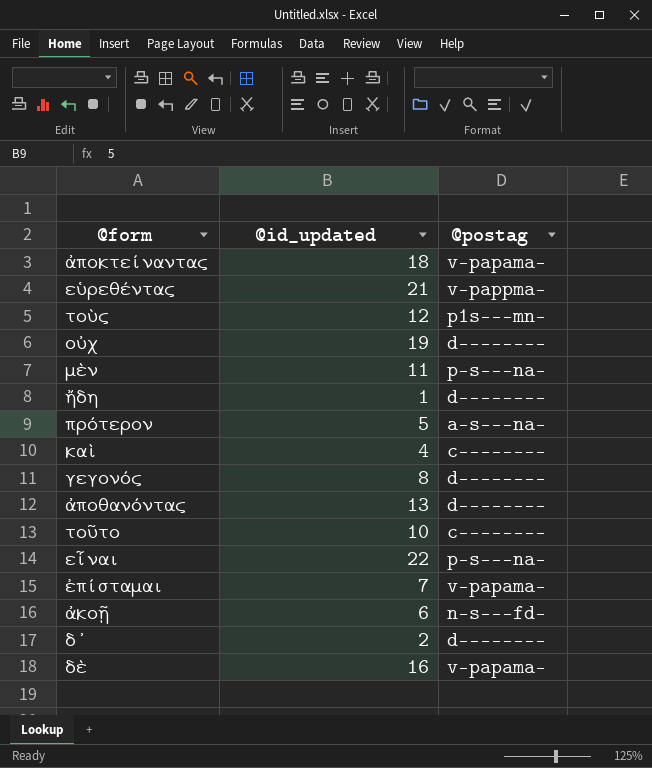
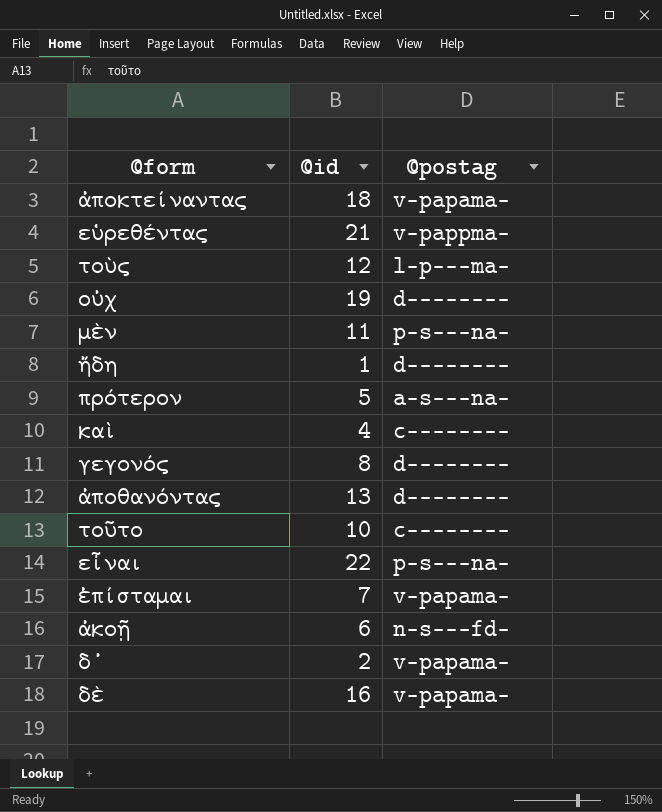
column name: @id_updated -> @id
τοὺς | @postag: p1s---mn- -> l-p---ma-
δ᾽ | @postag: d-------- -> v-papama-

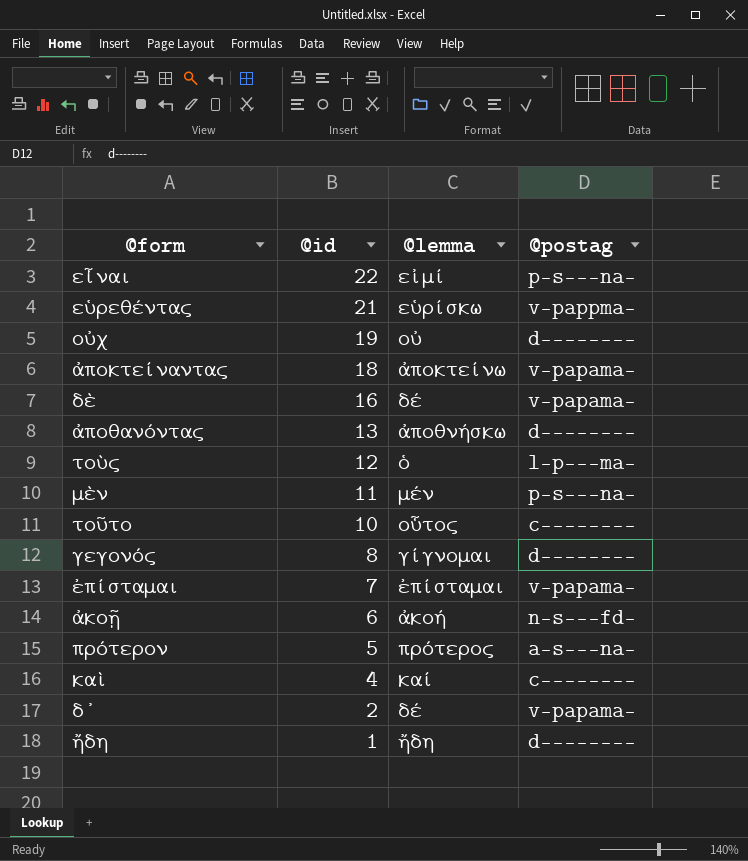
row order: none -> @id descending
column @lemma | position: none -> 3

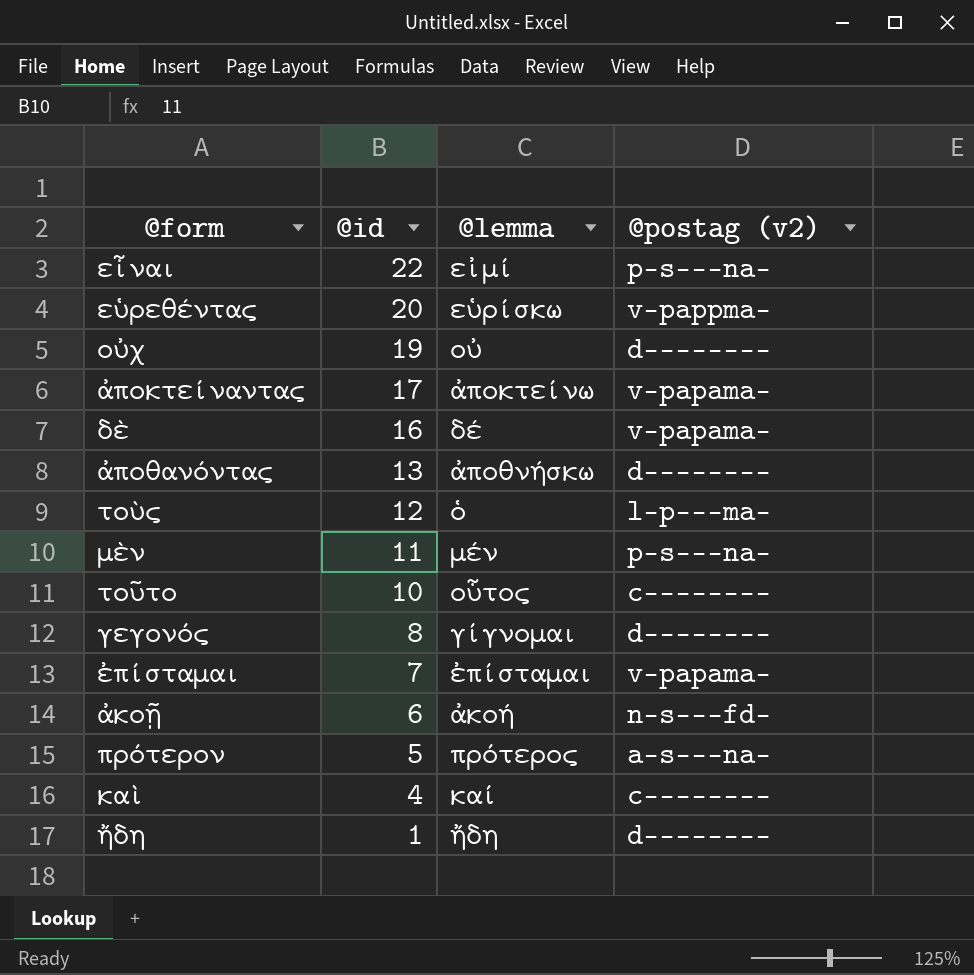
column name: @postag -> @postag (v2)
row δ᾽: 2 | δέ | v-papama- -> none
εὑρεθέντας | @id: 21 -> 20
ἀποκτείναντας | @id: 18 -> 17

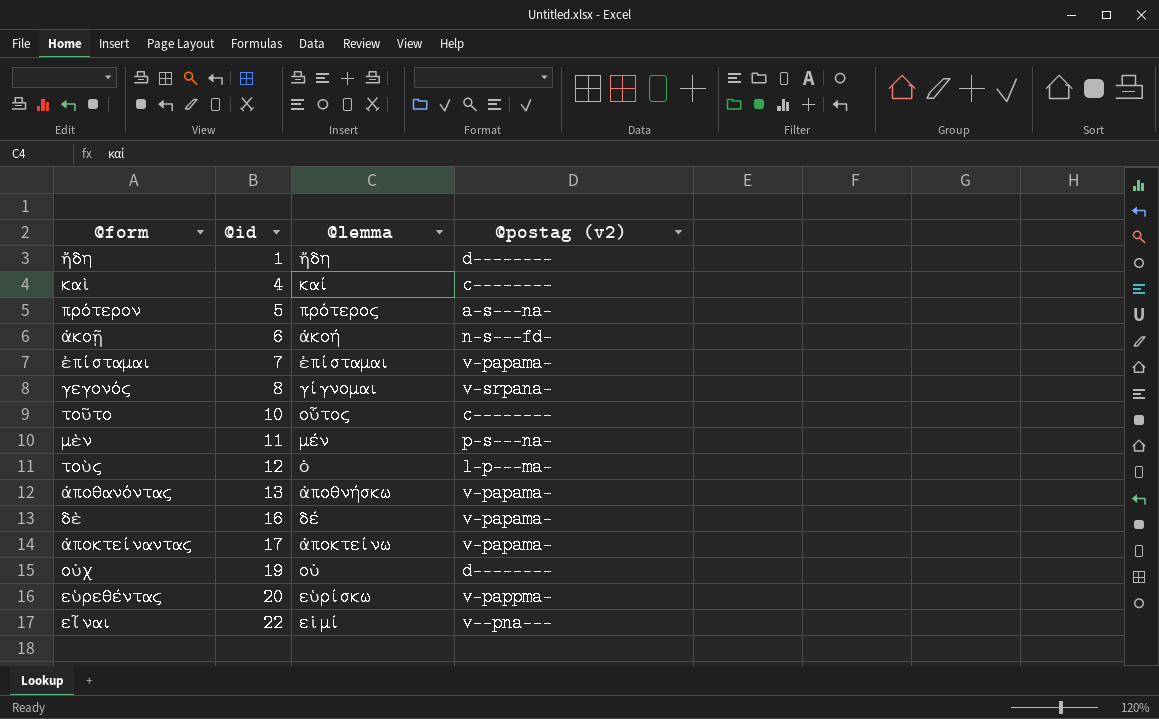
row order: @id descending -> @id ascending
γεγονός | @postag (v2): d-------- -> v-srpana-
ἀποθανόντας | @postag (v2): d-------- -> v-papama-
εἶναι | @postag (v2): p-s---na- -> v--pna---

